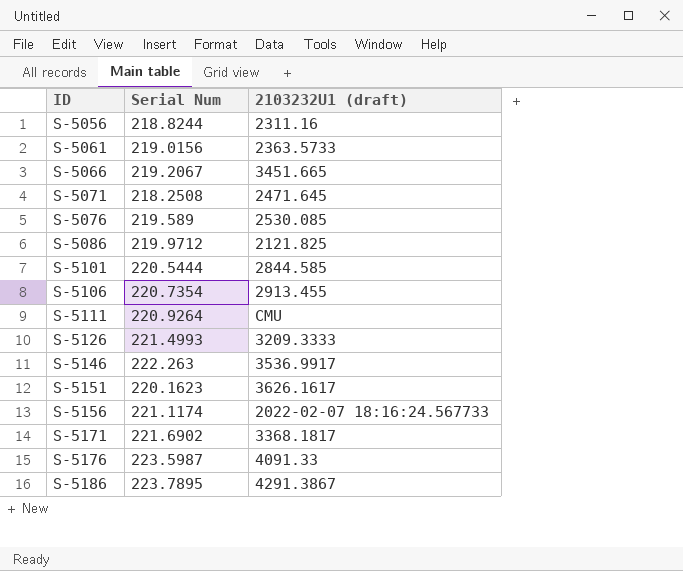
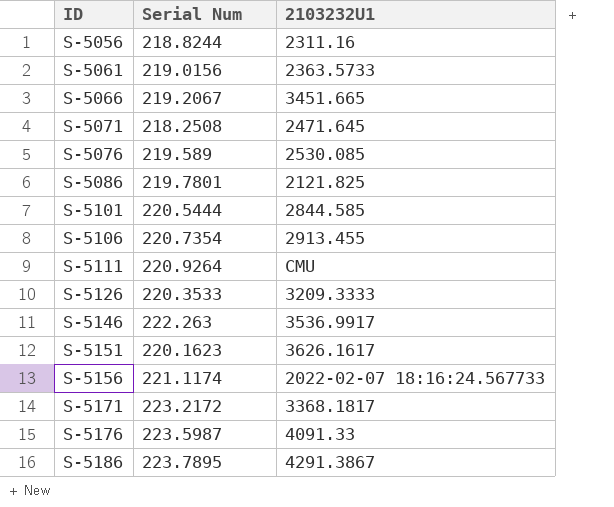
column name: 2103232U1 (draft) -> 2103232U1
S-5086 | Serial Num: 219.9712 -> 219.7801
S-5126 | Serial Num: 221.4993 -> 220.3533
S-5171 | Serial Num: 221.6902 -> 223.2172

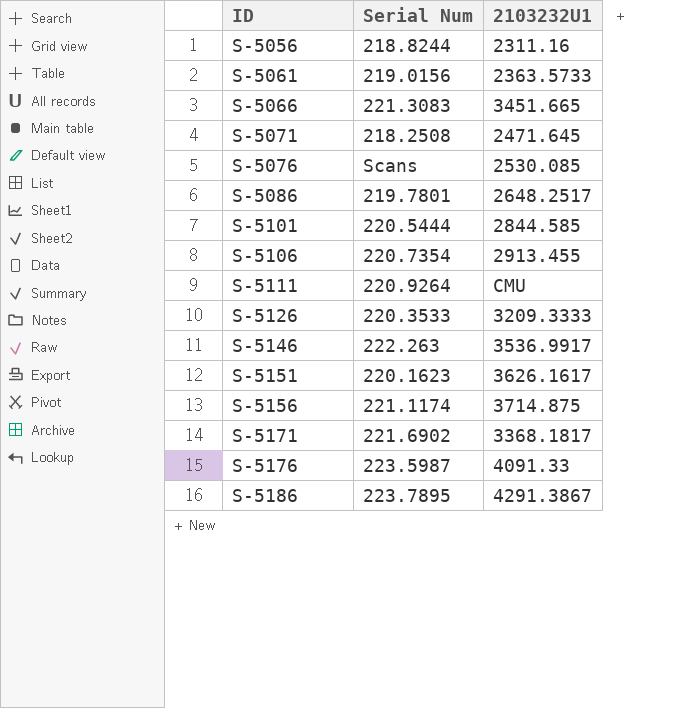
S-5066 | Serial Num: 219.2067 -> 221.3083
S-5076 | Serial Num: 219.589 -> Scans
S-5086 | 2103232U1: 2121.825 -> 2648.2517
S-5156 | 2103232U1: 2022-02-07 18:16:24.567733 -> 3714.875
S-5171 | Serial Num: 223.2172 -> 221.6902

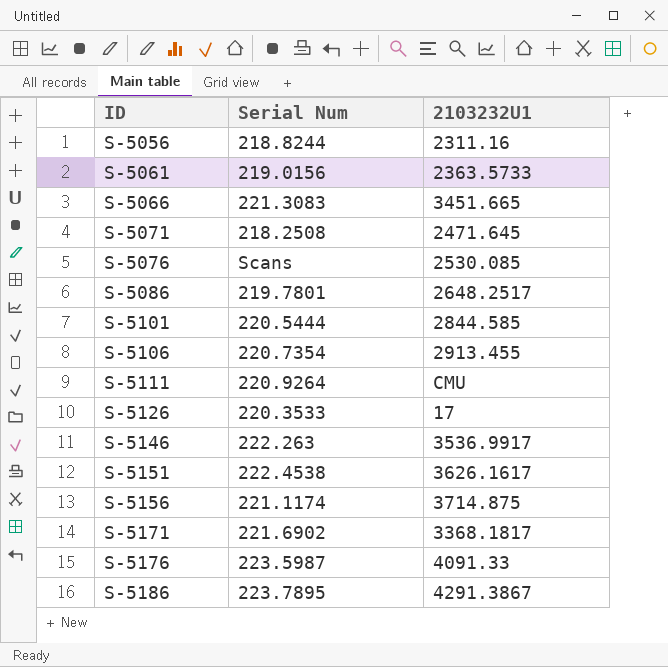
S-5126 | 2103232U1: 3209.3333 -> 17
S-5151 | Serial Num: 220.1623 -> 222.4538

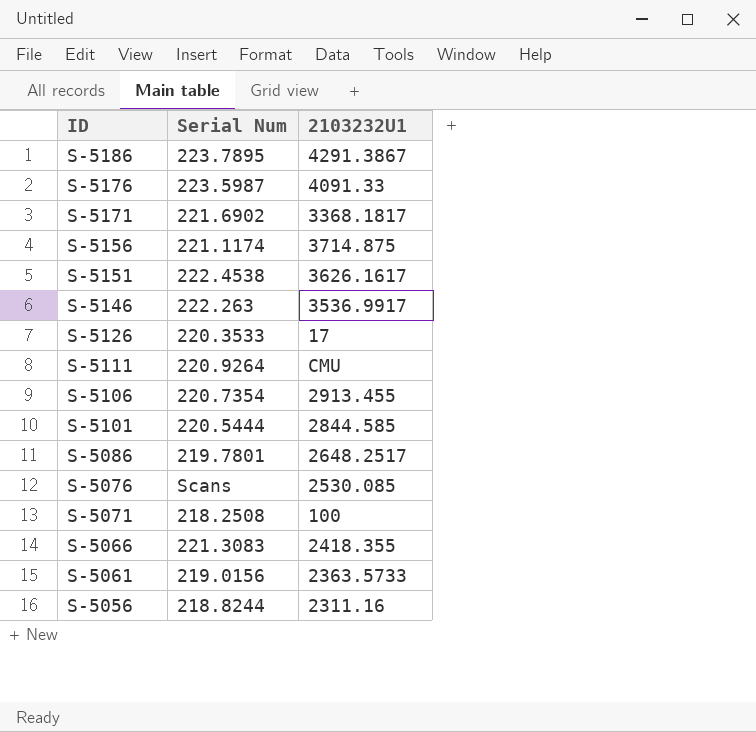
row order: ID ascending -> ID descending
S-5071 | 2103232U1: 2471.645 -> 100
S-5066 | 2103232U1: 3451.665 -> 2418.355

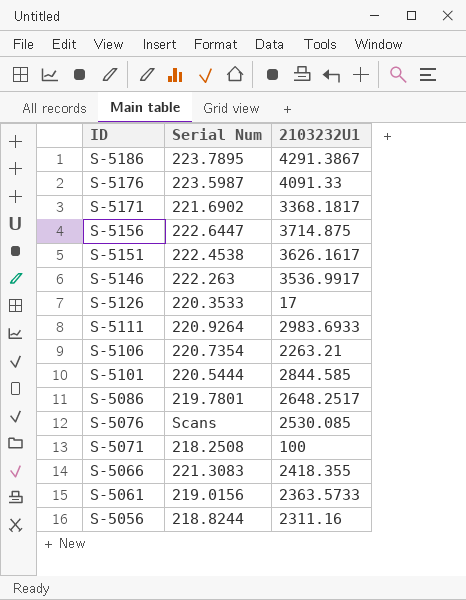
S-5156 | Serial Num: 221.1174 -> 222.6447
S-5111 | 2103232U1: CMU -> 2983.6933
S-5106 | 2103232U1: 2913.455 -> 2263.21

